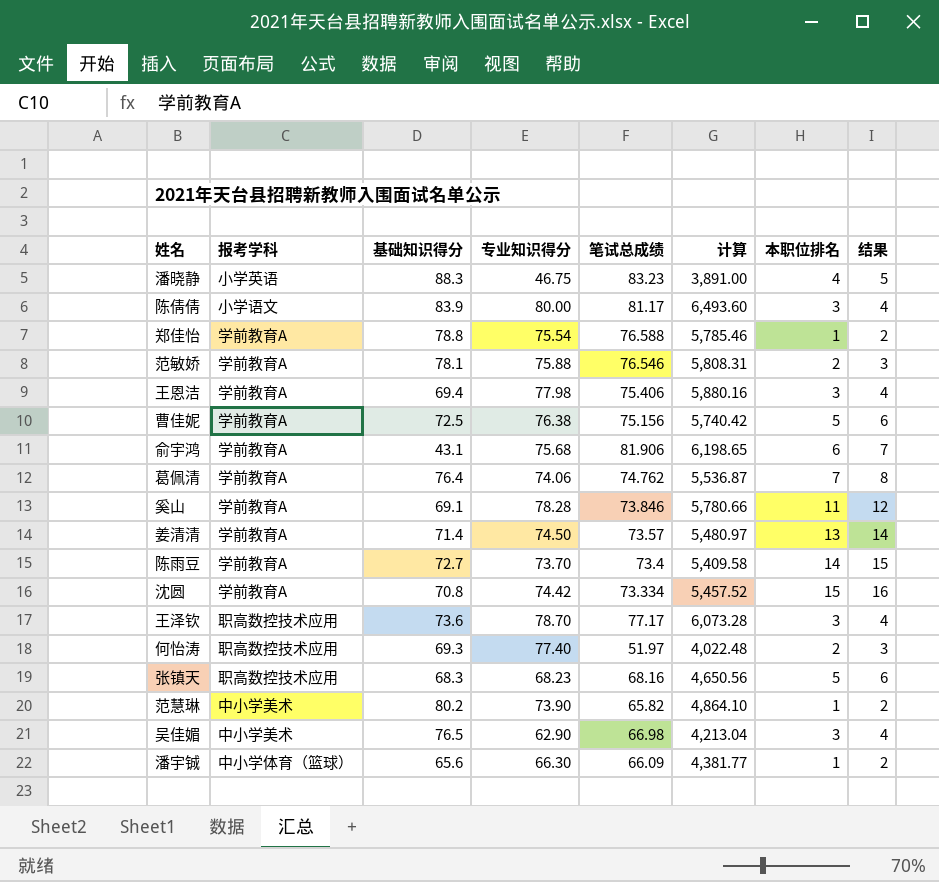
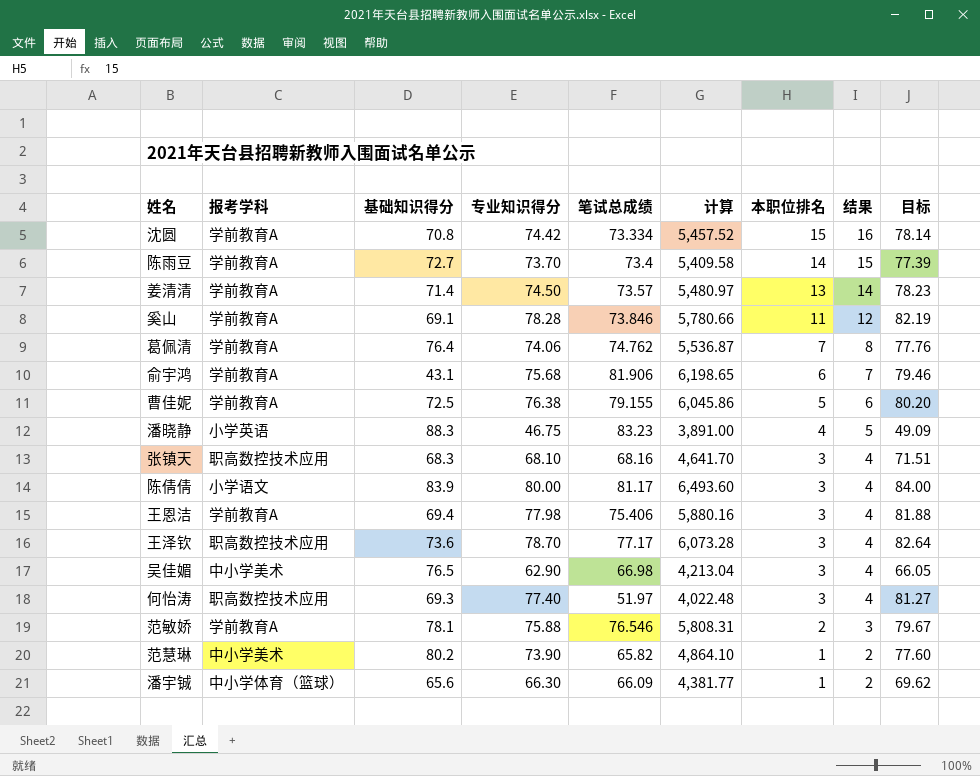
row order: none -> 本职位排名 descending
column 目标 | formula: none -> [专业知识得分] * 1.05
row 郑佳怡: 学前教育A | 78.8 | 75.54 | 76.588 | 5,785.46 | 1 | 2 -> none
曹佳妮 | 笔试总成绩: 75.156 -> 79.155
曹佳妮 | 计算: 5,740.42 -> 6,045.86
张镇天 | 专业知识得分: 68.23 -> 68.10
张镇天 | 计算: 4,650.56 -> 4,641.70
张镇天 | 本职位排名: 5 -> 3
张镇天 | 结果: 6 -> 4
何怡涛 | 本职位排名: 2 -> 3
何怡涛 | 结果: 3 -> 4

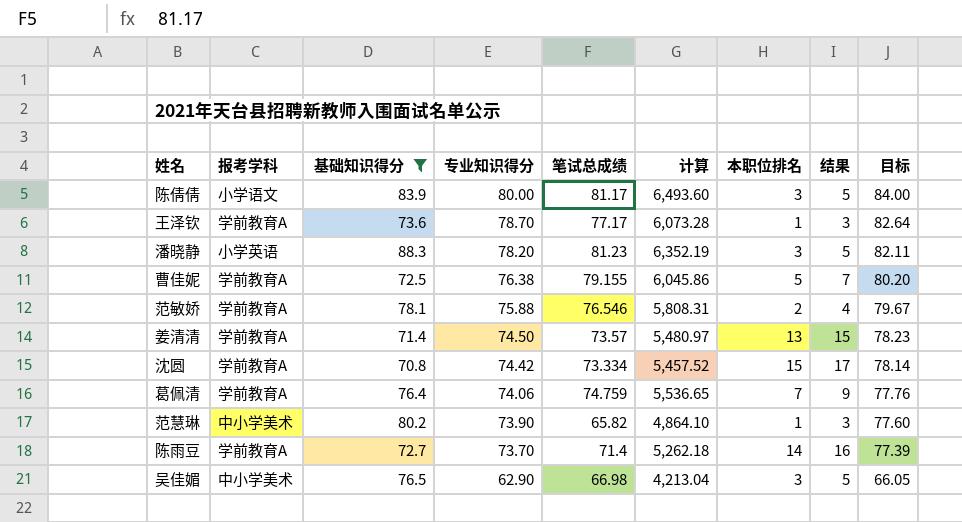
filter: none -> 基础知识得分 >= 70.8
row order: 本职位排名 descending -> 专业知识得分 descending
column 结果 | formula: [本职位排名] + 1 -> [本职位排名] + 2
王泽钦 | 报考学科: 职高数控技术应用 -> 学前教育A
王泽钦 | 本职位排名: 3 -> 1
潘晓静 | 专业知识得分: 46.75 -> 78.20
潘晓静 | 笔试总成绩: 83.23 -> 81.23
潘晓静 | 计算: 3,891.00 -> 6,352.19
潘晓静 | 本职位排名: 4 -> 3
潘晓静 | 目标: 49.09 -> 82.11
葛佩清 | 笔试总成绩: 74.762 -> 74.759
葛佩清 | 计算: 5,536.87 -> 5,536.65
陈雨豆 | 笔试总成绩: 73.4 -> 71.4
陈雨豆 | 计算: 5,409.58 -> 5,262.18

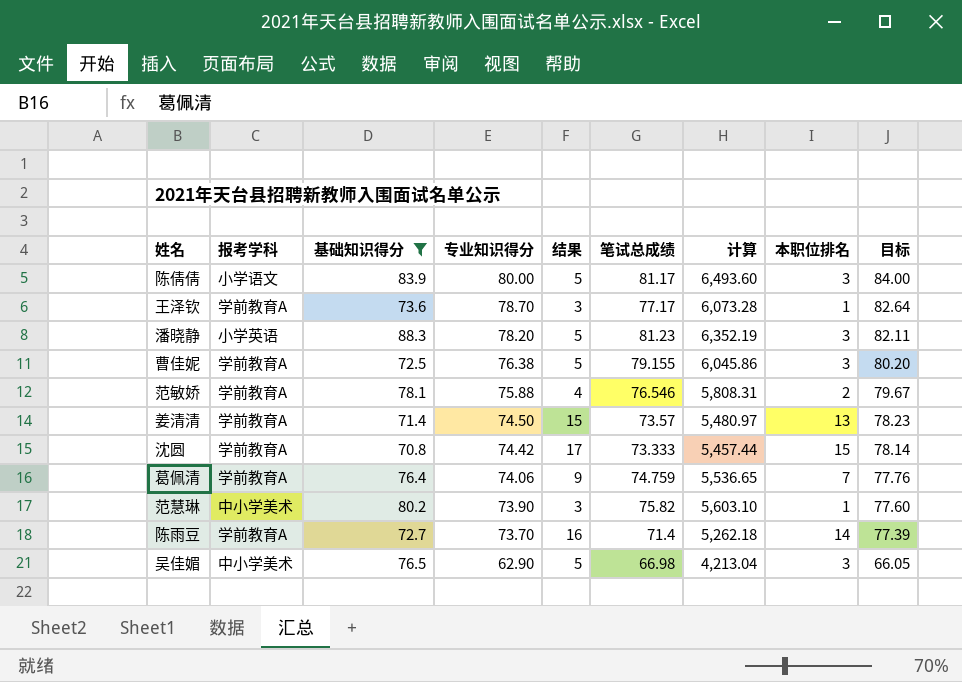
column 结果 | position: 8 -> 5
曹佳妮 | 结果: 7 -> 5
曹佳妮 | 本职位排名: 5 -> 3
沈圆 | 笔试总成绩: 73.334 -> 73.333
沈圆 | 计算: 5,457.52 -> 5,457.44
范慧琳 | 笔试总成绩: 65.82 -> 75.82
范慧琳 | 计算: 4,864.10 -> 5,603.10

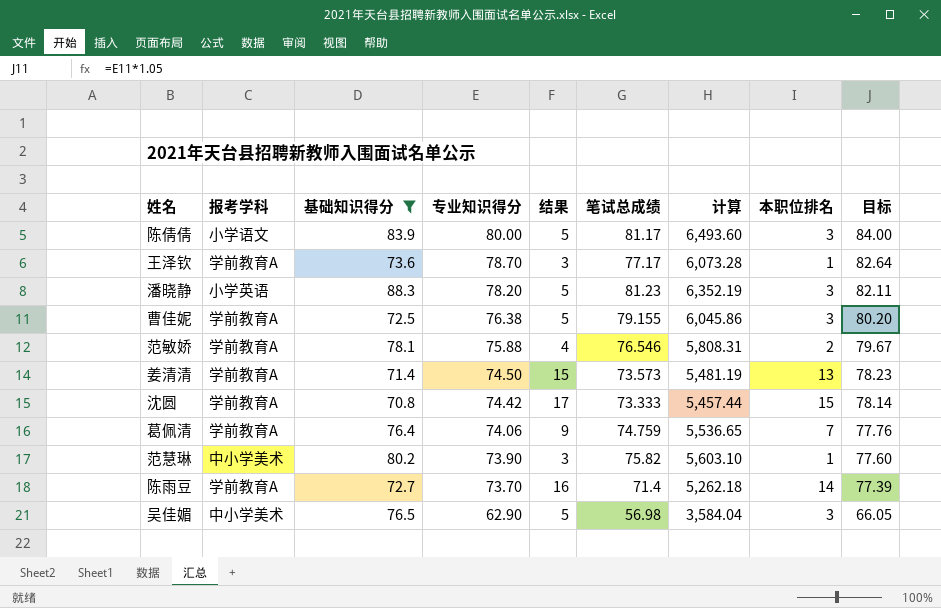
姜清清 | 笔试总成绩: 73.57 -> 73.573
姜清清 | 计算: 5,480.97 -> 5,481.19
吴佳媚 | 笔试总成绩: 66.98 -> 56.98
吴佳媚 | 计算: 4,213.04 -> 3,584.04

